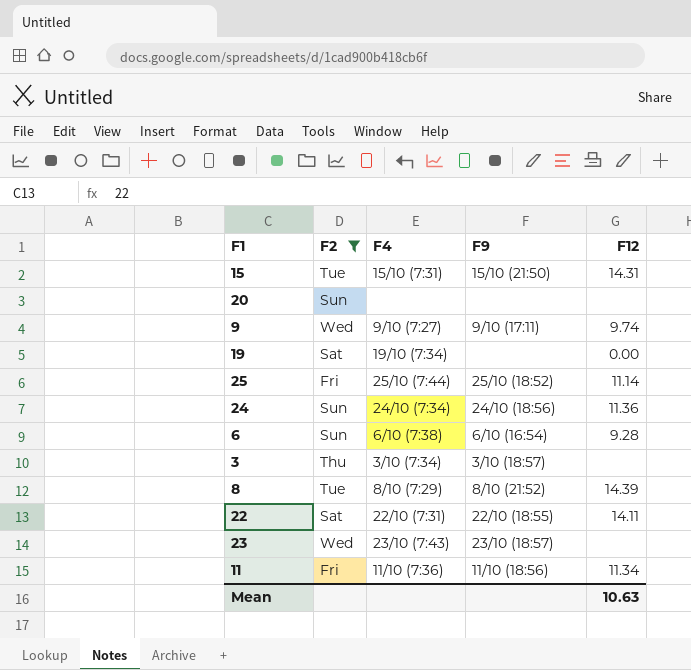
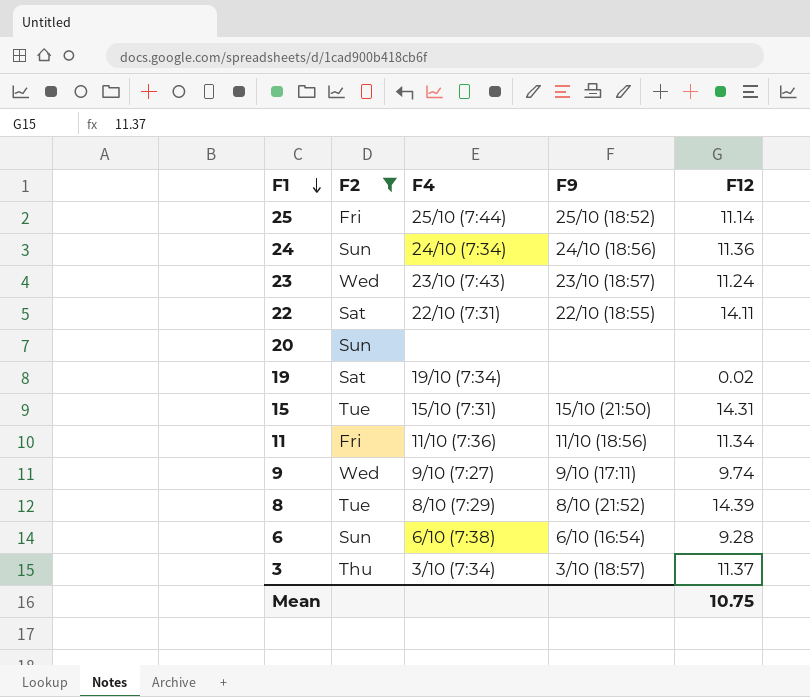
row order: none -> F1 descending
23 | F12: none -> 11.24
19 | F12: 0.00 -> 0.02
3 | F12: none -> 11.37
Mean | F12: 10.63 -> 10.75

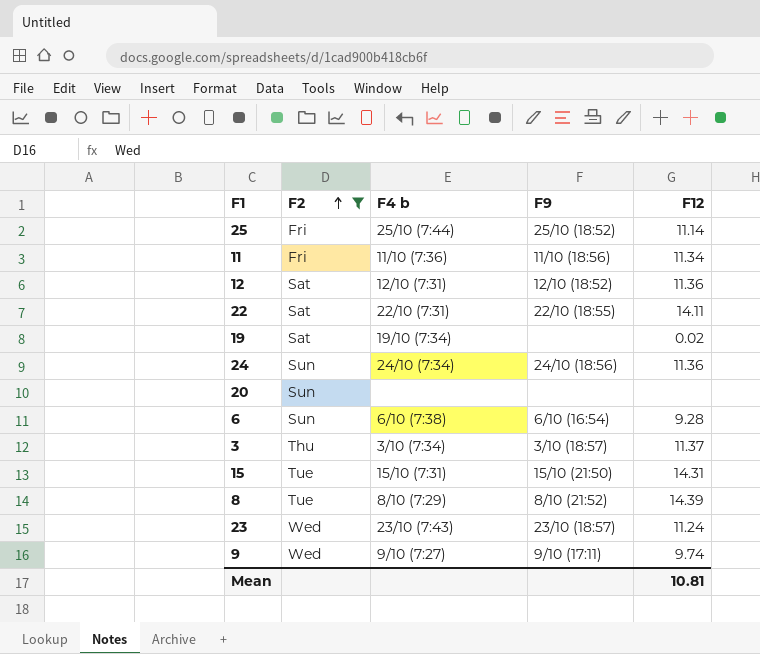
row order: F1 descending -> F2 ascending
column name: F4 -> F4 b
row 12: none -> Sat | 12/10 (7:31) | 12/10 (18:52) | 11.36
Mean | F12: 10.75 -> 10.81

